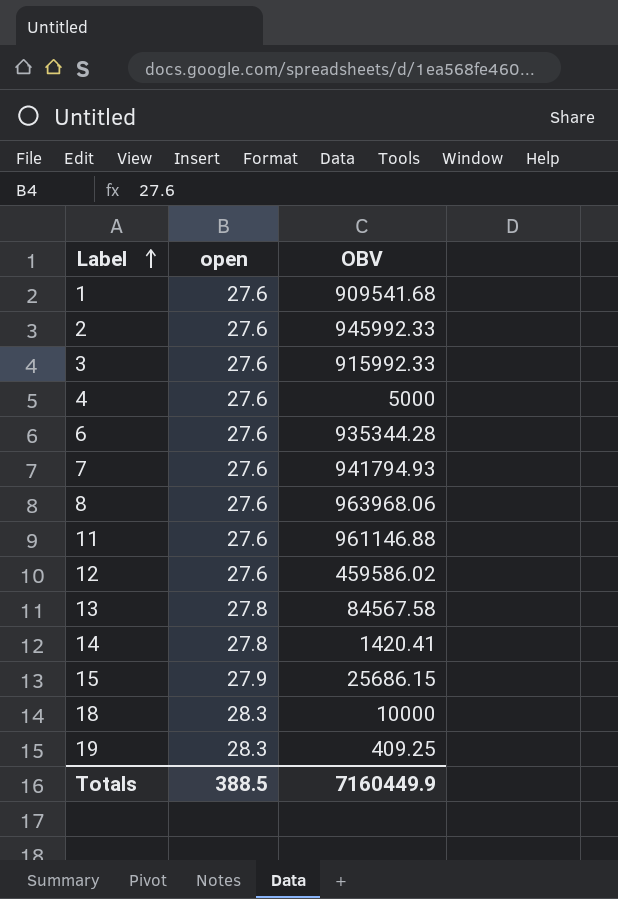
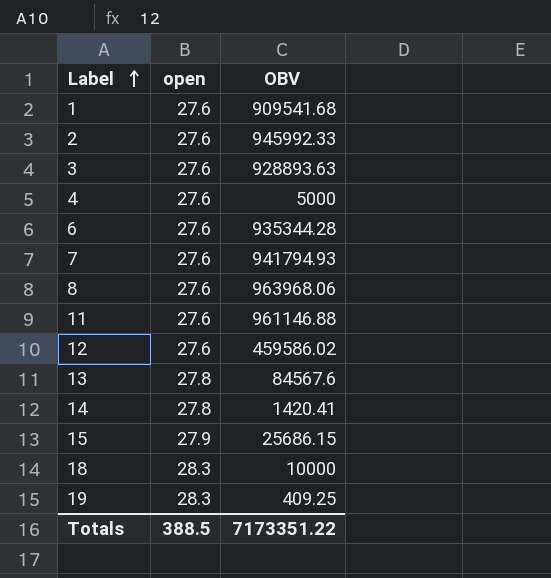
3 | OBV: 915992.33 -> 928893.63
13 | OBV: 84567.58 -> 84567.6
Totals | OBV: 7160449.9 -> 7173351.22

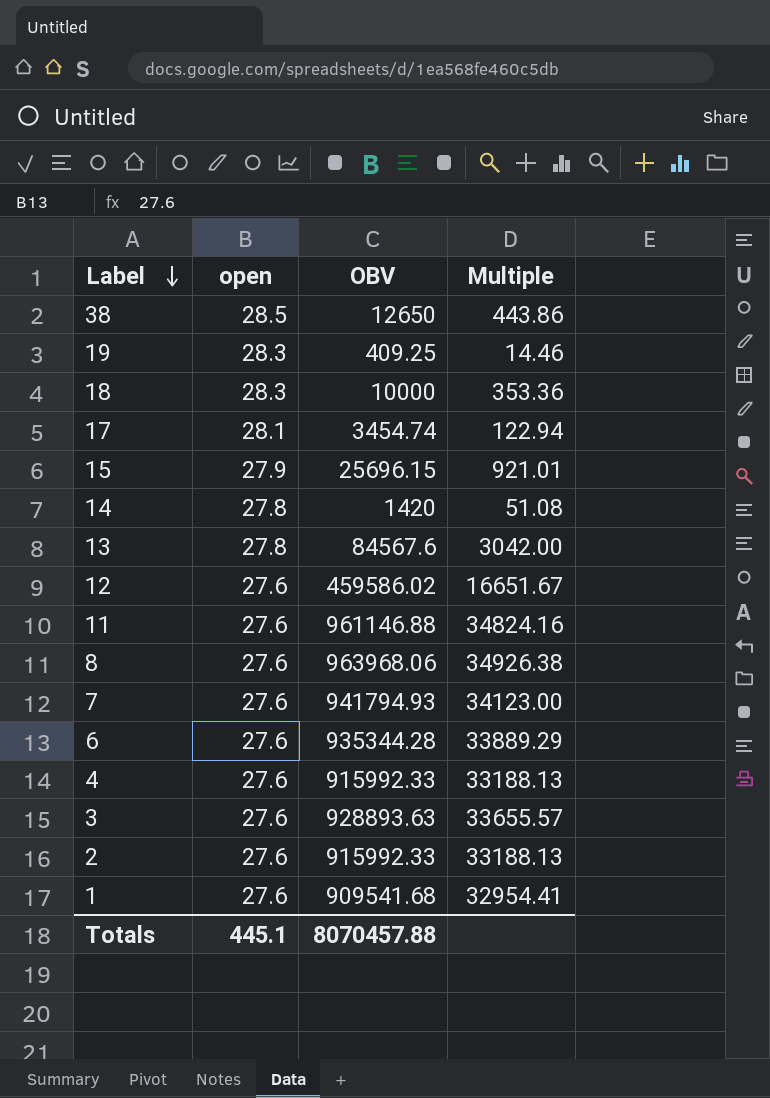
row order: Label ascending -> Label descending
column Multiple | formula: none -> [OBV] / [open]
row 38: none -> 28.5 | 12650 | 443.86
row 17: none -> 28.1 | 3454.74 | 122.94
15 | OBV: 25686.15 -> 25696.15
14 | OBV: 1420.41 -> 1420
4 | OBV: 5000 -> 915992.33
2 | OBV: 945992.33 -> 915992.33
Totals | open: 388.5 -> 445.1
Totals | OBV: 7173351.22 -> 8070457.88

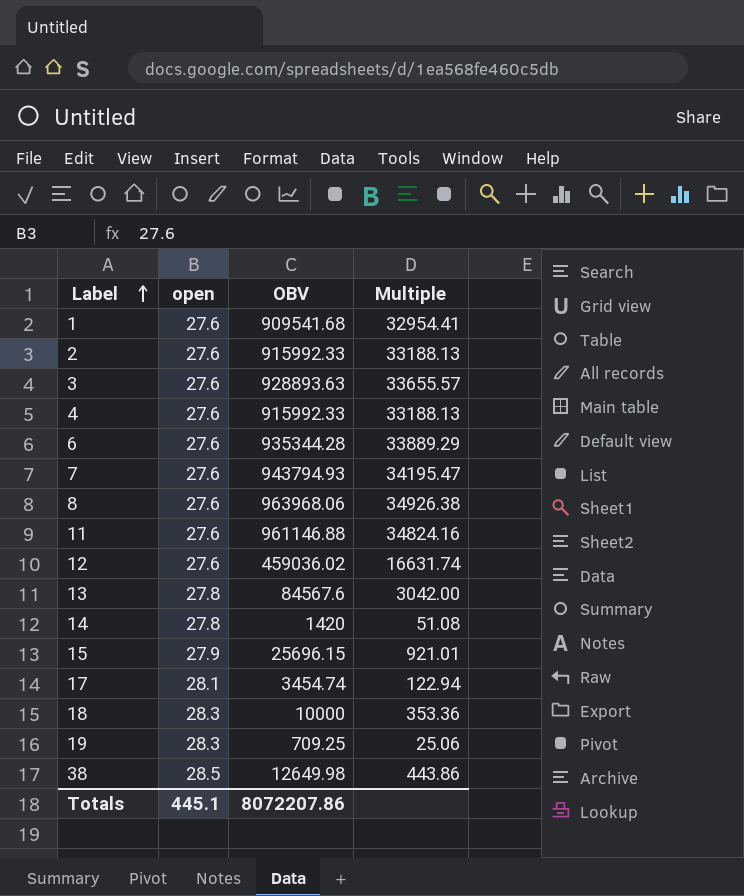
row order: Label descending -> Label ascending
7 | OBV: 941794.93 -> 943794.93
7 | Multiple: 34123.00 -> 34195.47
12 | OBV: 459586.02 -> 459036.02
12 | Multiple: 16651.67 -> 16631.74
19 | OBV: 409.25 -> 709.25
19 | Multiple: 14.46 -> 25.06
38 | OBV: 12650 -> 12649.98
Totals | OBV: 8070457.88 -> 8072207.86

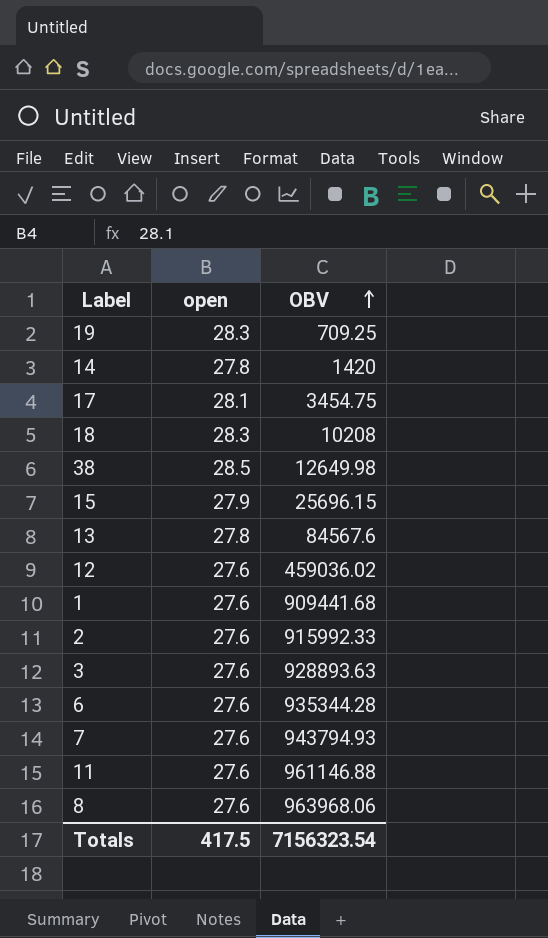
row order: Label ascending -> OBV ascending
column Multiple | formula: [OBV] / [open] -> none
row 4: 27.6 | 915992.33 | 33188.13 -> none
17 | OBV: 3454.74 -> 3454.75
18 | OBV: 10000 -> 10208
1 | OBV: 909541.68 -> 909441.68
Totals | open: 445.1 -> 417.5
Totals | OBV: 8072207.86 -> 7156323.54

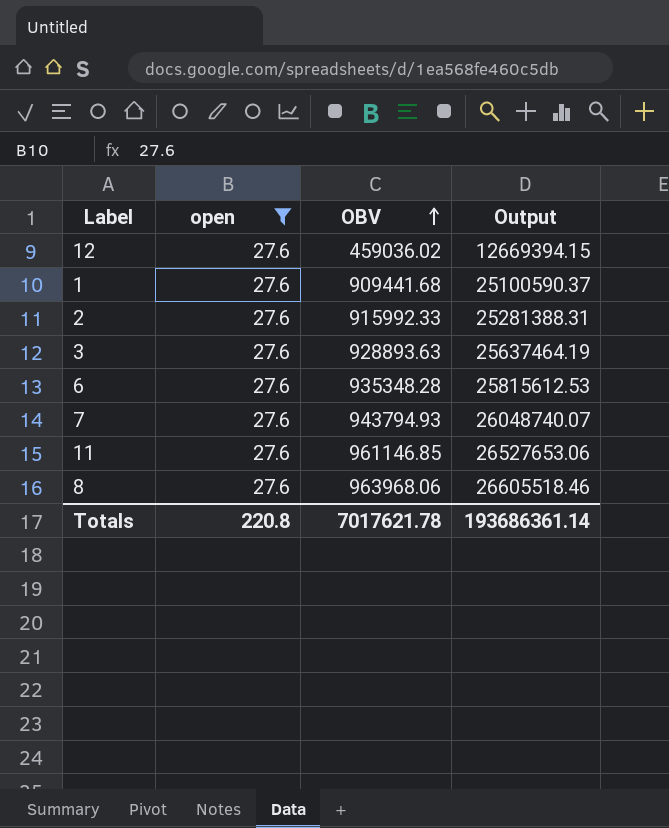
filter: none -> open = 27.6
column Output | formula: none -> [open] * [OBV]
6 | OBV: 935344.28 -> 935348.28
11 | OBV: 961146.88 -> 961146.85
Totals | open: 417.5 -> 220.8
Totals | OBV: 7156323.54 -> 7017621.78

